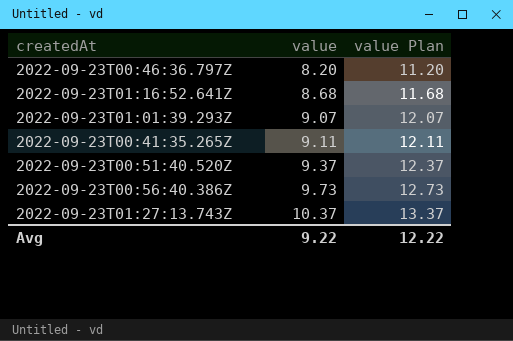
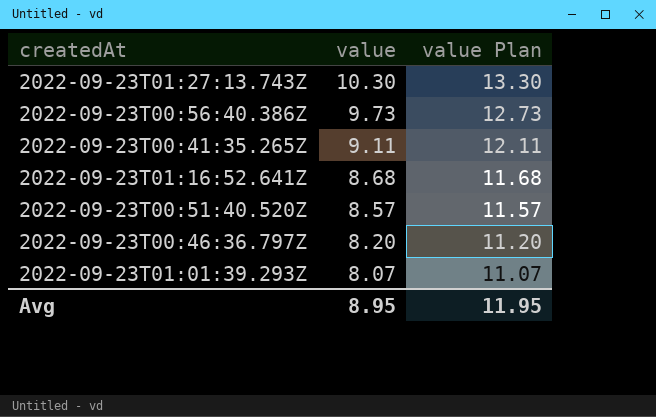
row order: value ascending -> value descending
2022-09-23T01:27:13.743Z | value: 10.37 -> 10.30
2022-09-23T01:27:13.743Z | value Plan: 13.37 -> 13.30
2022-09-23T00:51:40.520Z | value: 9.37 -> 8.57
2022-09-23T00:51:40.520Z | value Plan: 12.37 -> 11.57
2022-09-23T01:01:39.293Z | value: 9.07 -> 8.07
2022-09-23T01:01:39.293Z | value Plan: 12.07 -> 11.07
Avg | value: 9.22 -> 8.95
Avg | value Plan: 12.22 -> 11.95

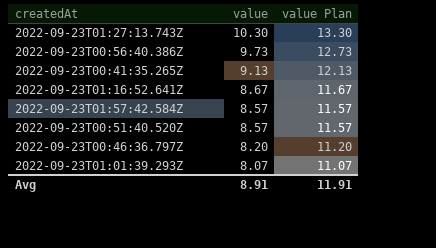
2022-09-23T00:41:35.265Z | value: 9.11 -> 9.13
2022-09-23T00:41:35.265Z | value Plan: 12.11 -> 12.13
2022-09-23T01:16:52.641Z | value: 8.68 -> 8.67
2022-09-23T01:16:52.641Z | value Plan: 11.68 -> 11.67
row 2022-09-23T01:57:42.584Z: none -> 8.57 | 11.57
Avg | value: 8.95 -> 8.91
Avg | value Plan: 11.95 -> 11.91

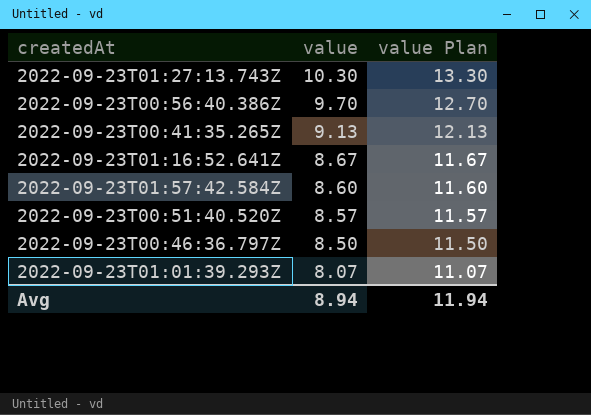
2022-09-23T00:56:40.386Z | value: 9.73 -> 9.70
2022-09-23T00:56:40.386Z | value Plan: 12.73 -> 12.70
2022-09-23T01:57:42.584Z | value: 8.57 -> 8.60
2022-09-23T01:57:42.584Z | value Plan: 11.57 -> 11.60
2022-09-23T00:46:36.797Z | value: 8.20 -> 8.50
2022-09-23T00:46:36.797Z | value Plan: 11.20 -> 11.50
Avg | value: 8.91 -> 8.94
Avg | value Plan: 11.91 -> 11.94

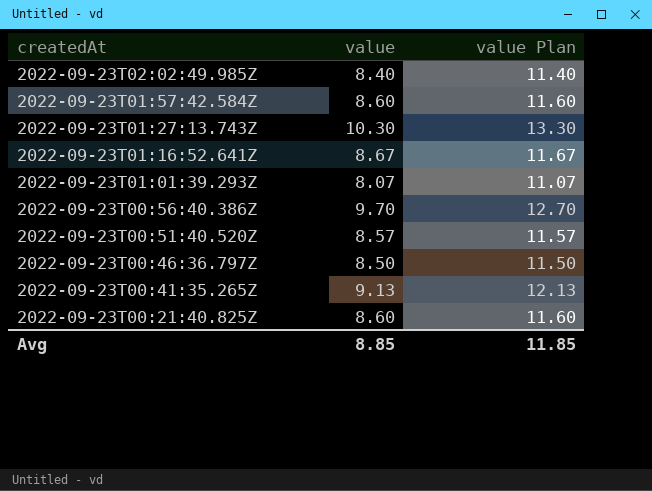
row order: value descending -> createdAt descending
row 2022-09-23T02:02:49.985Z: none -> 8.40 | 11.40
row 2022-09-23T00:21:40.825Z: none -> 8.60 | 11.60
Avg | value: 8.94 -> 8.85
Avg | value Plan: 11.94 -> 11.85

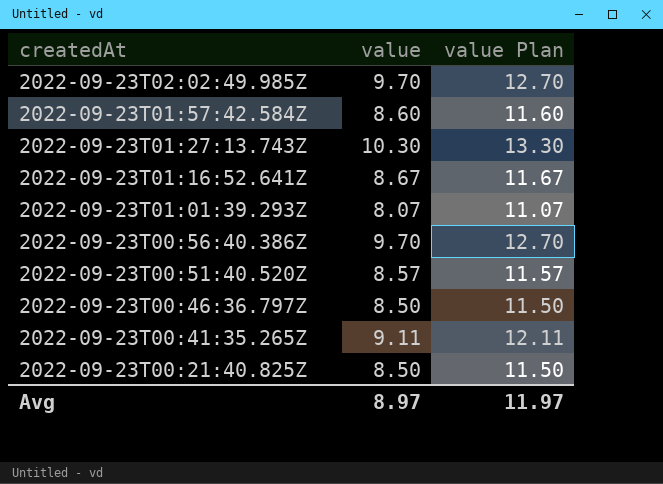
2022-09-23T02:02:49.985Z | value: 8.40 -> 9.70
2022-09-23T02:02:49.985Z | value Plan: 11.40 -> 12.70
2022-09-23T00:41:35.265Z | value: 9.13 -> 9.11
2022-09-23T00:41:35.265Z | value Plan: 12.13 -> 12.11
2022-09-23T00:21:40.825Z | value: 8.60 -> 8.50
2022-09-23T00:21:40.825Z | value Plan: 11.60 -> 11.50
Avg | value: 8.85 -> 8.97
Avg | value Plan: 11.85 -> 11.97

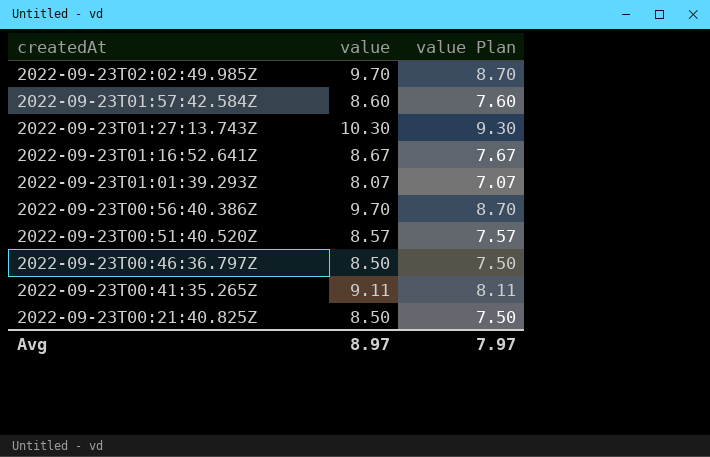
column value Plan | formula: [value] + 3 -> [value] - 1
Avg | value Plan: 11.97 -> 7.97

